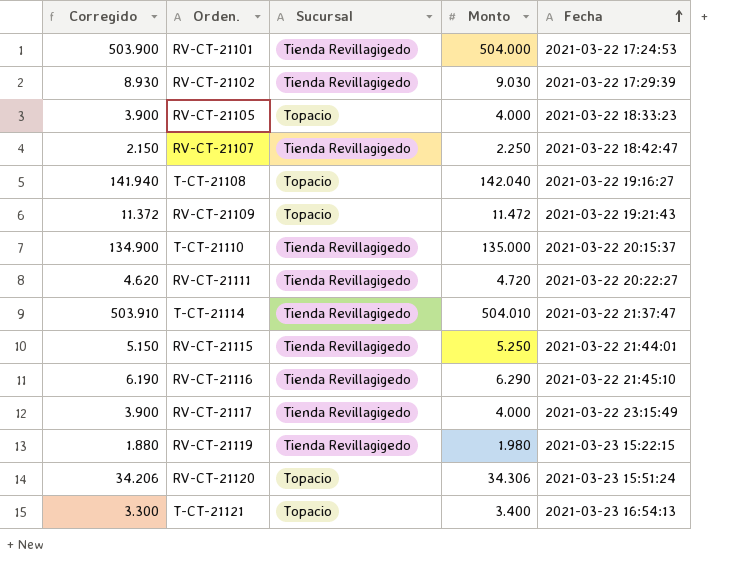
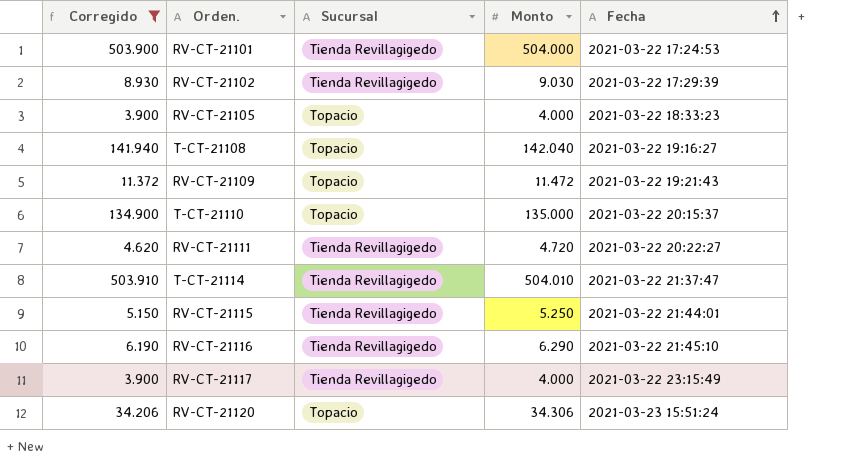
filter: none -> Corregido >= 3.900
T-CT-21110 | Sucursal: Tienda Revillagigedo -> Topacio

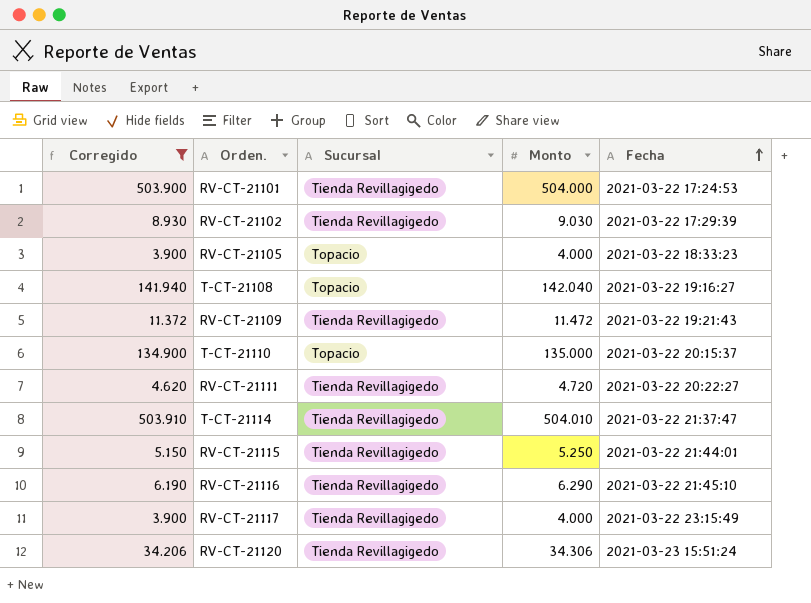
RV-CT-21109 | Sucursal: Topacio -> Tienda Revillagigedo
RV-CT-21120 | Sucursal: Topacio -> Tienda Revillagigedo

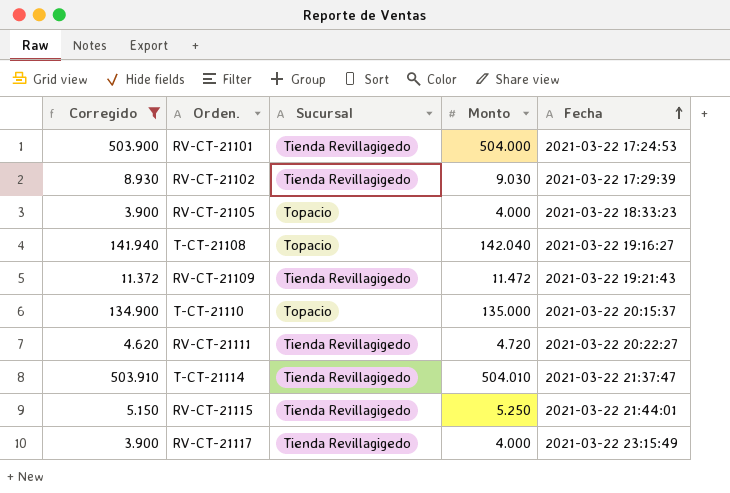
row RV-CT-21116: 6.190 | Tienda Revillagigedo | 6.290 | 2021-03-22 21:45:10 -> none
row RV-CT-21120: 34.206 | Tienda Revillagigedo | 34.306 | 2021-03-23 15:51:24 -> none

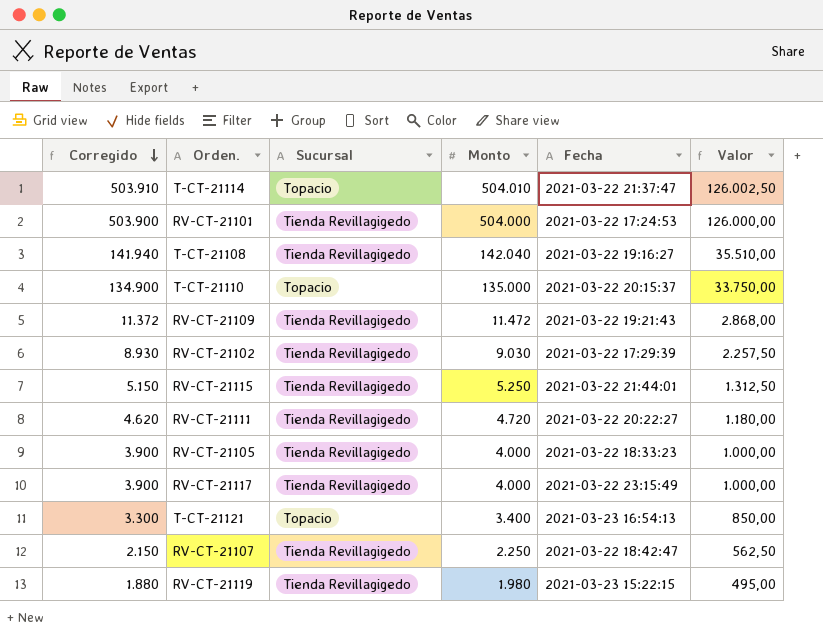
filter: Corregido >= 3.900 -> none
row order: Fecha ascending -> Corregido descending
column Valor | formula: none -> [Monto] * 0,25
T-CT-21114 | Sucursal: Tienda Revillagigedo -> Topacio
T-CT-21108 | Sucursal: Topacio -> Tienda Revillagigedo
RV-CT-21105 | Sucursal: Topacio -> Tienda Revillagigedo

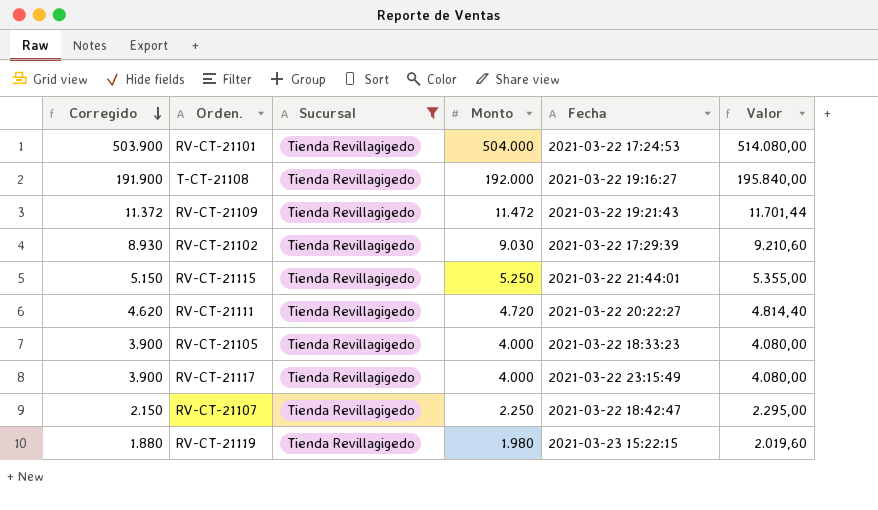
filter: none -> Sucursal = Tienda Revillagigedo
column Valor | formula: [Monto] * 0,25 -> [Monto] * 1,02
T-CT-21108 | Corregido: 141.940 -> 191.900
T-CT-21108 | Monto: 142.040 -> 192.000

